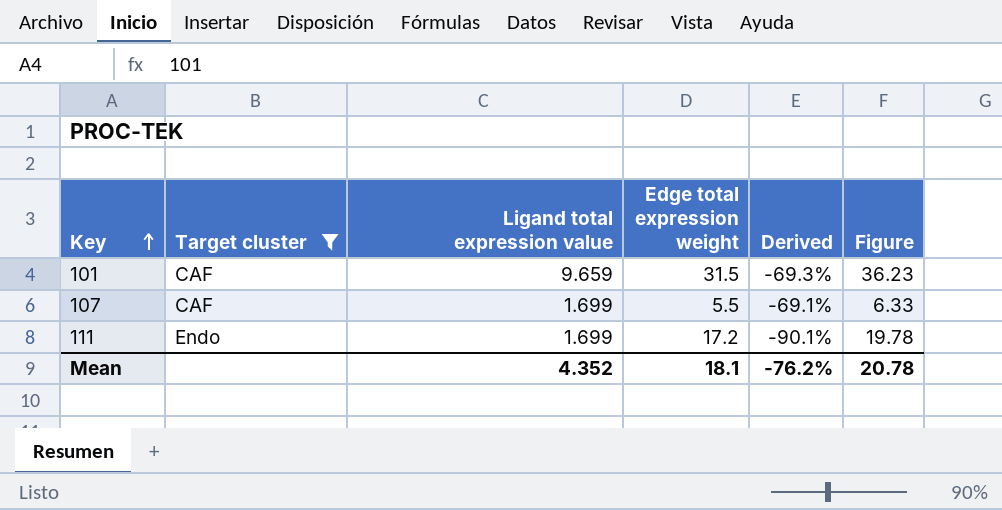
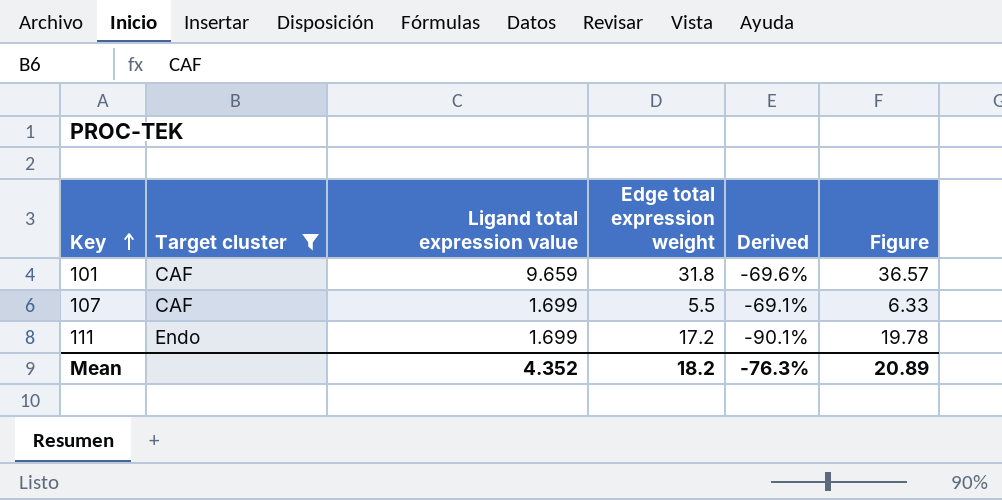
101 | Edge total expression weight: 31.5 -> 31.8
101 | Derived: -69.3% -> -69.6%
101 | Figure: 36.23 -> 36.57
Mean | Edge total expression weight: 18.1 -> 18.2
Mean | Derived: -76.2% -> -76.3%
Mean | Figure: 20.78 -> 20.89

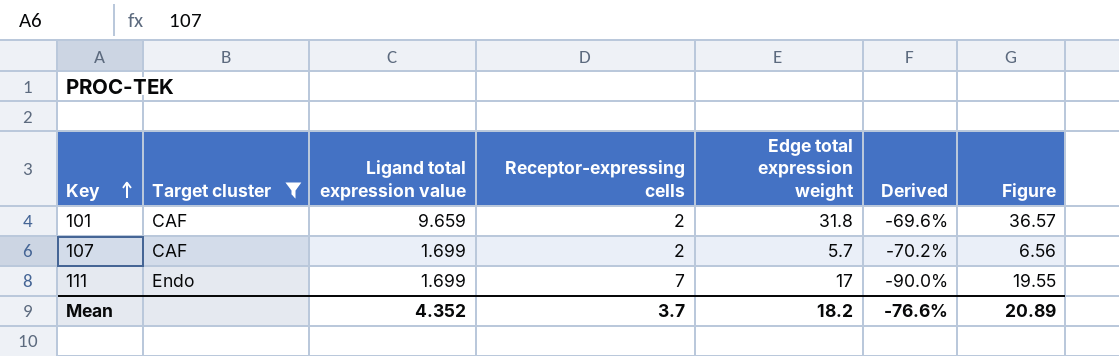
column Receptor-expressing cells | position: none -> 4
107 | Edge total expression weight: 5.5 -> 5.7
107 | Derived: -69.1% -> -70.2%
107 | Figure: 6.33 -> 6.56
111 | Edge total expression weight: 17.2 -> 17
111 | Derived: -90.1% -> -90.0%
111 | Figure: 19.78 -> 19.55
Mean | Derived: -76.3% -> -76.6%

